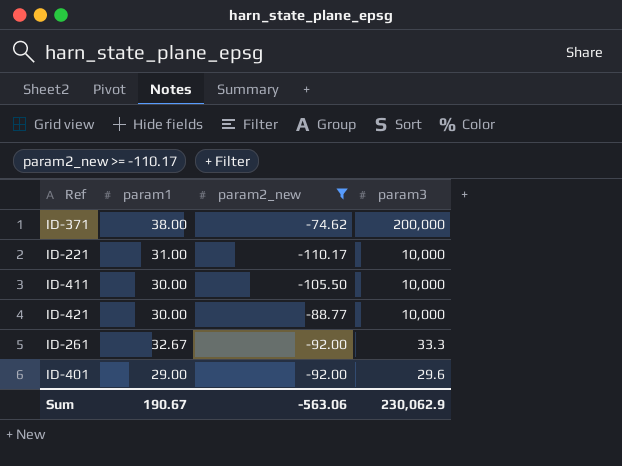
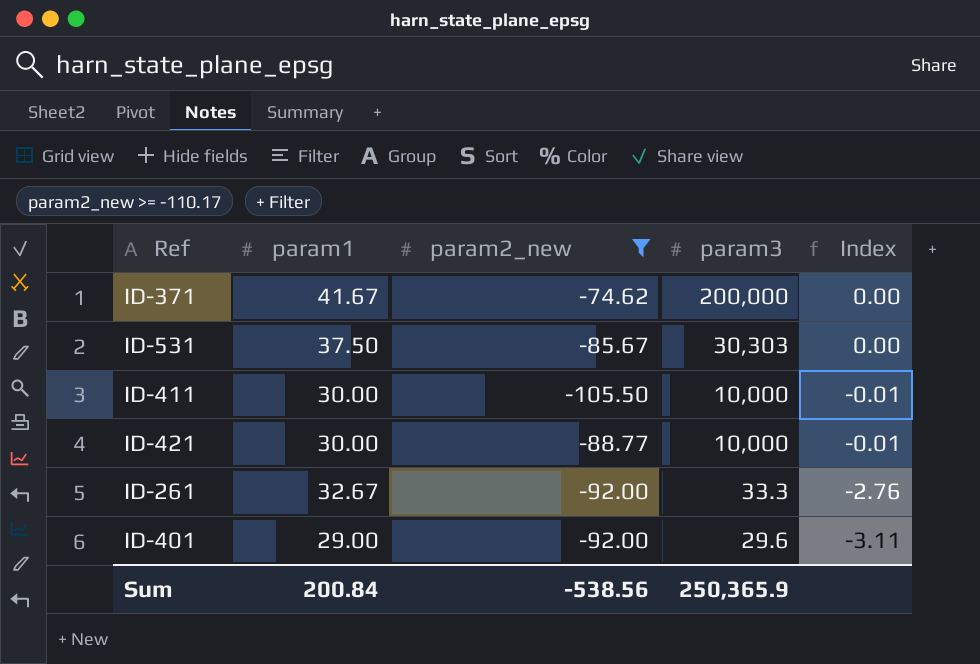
column Index | formula: none -> [param2_new] / [param3]
row ID-221: 31.00 | -110.17 | 10,000 -> none
ID-371 | param1: 38.00 -> 41.67
row ID-531: none -> 37.50 | -85.67 | 30,303 | 0.00
Sum | param1: 190.67 -> 200.84
Sum | param2_new: -563.06 -> -538.56
Sum | param3: 230,062.9 -> 250,365.9

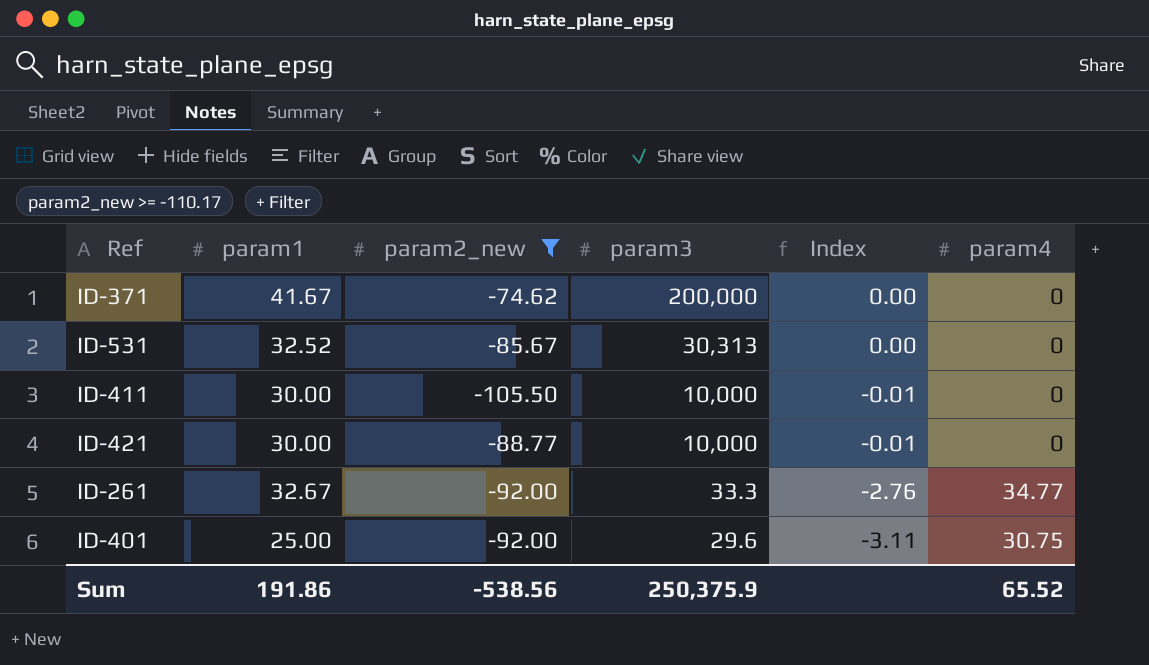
column param4 | position: none -> 6
ID-531 | param1: 37.50 -> 32.52
ID-531 | param3: 30,303 -> 30,313
ID-401 | param1: 29.00 -> 25.00
Sum | param1: 200.84 -> 191.86
Sum | param3: 250,365.9 -> 250,375.9

